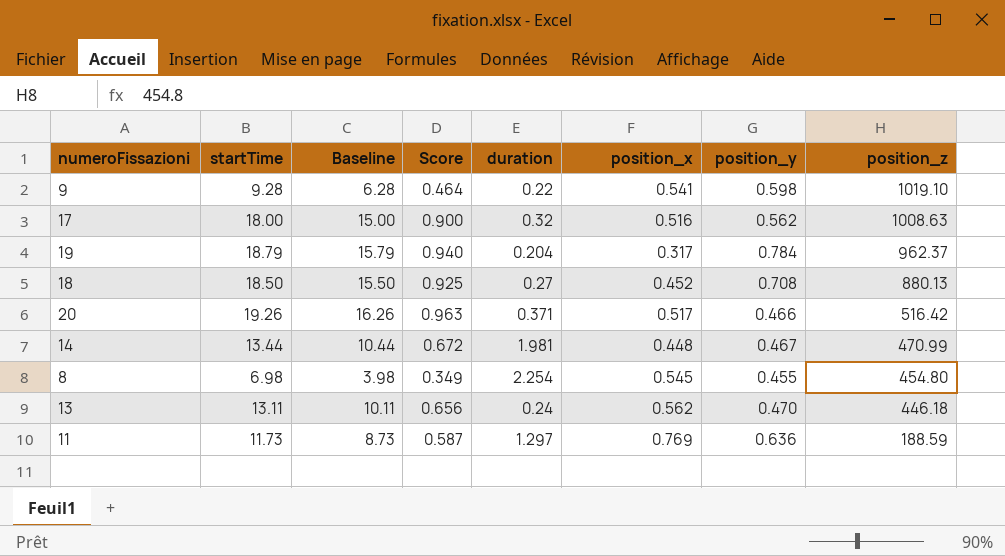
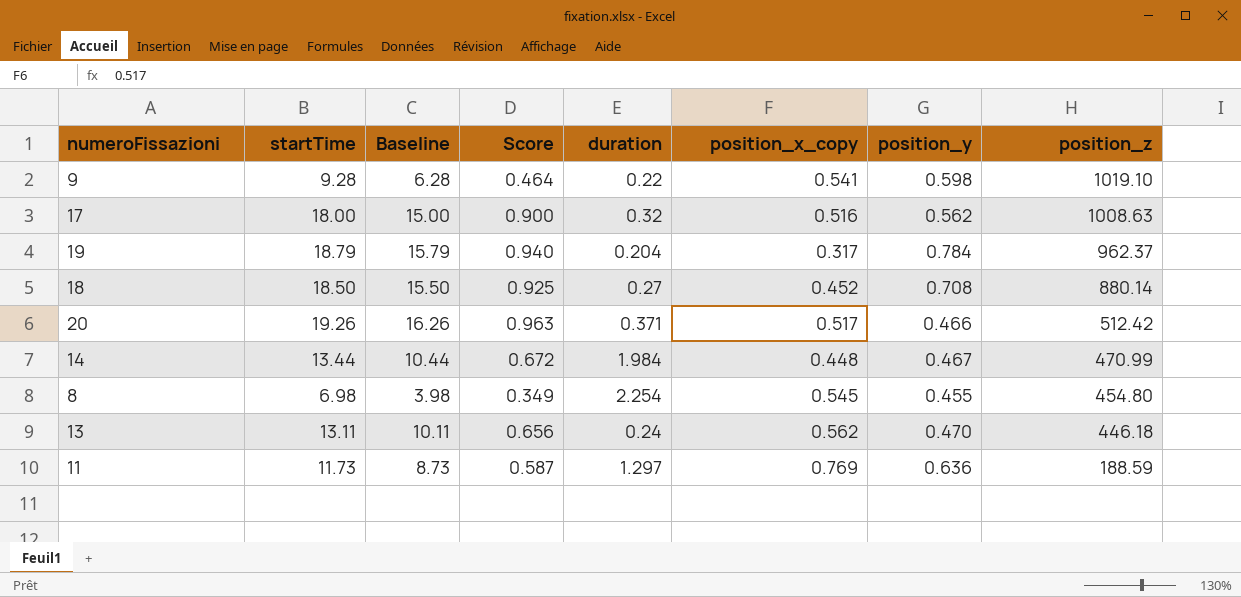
column name: position_x -> position_x_copy
18 | position_z: 880.13 -> 880.14
20 | position_z: 516.42 -> 512.42
14 | duration: 1.981 -> 1.984

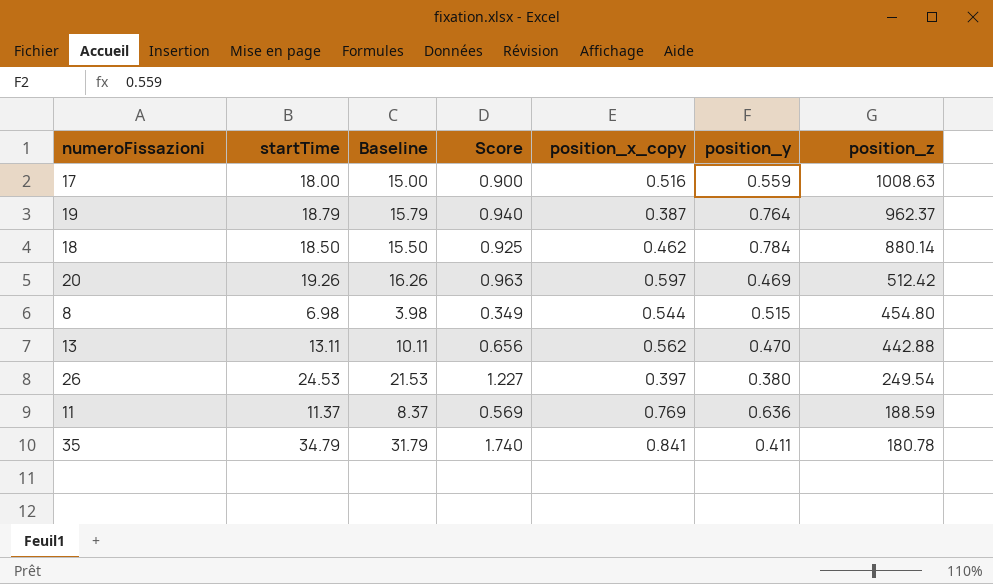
column duration | position: 5 -> none
row 9: 9.28 | 6.28 | 0.464 | 0.22 | 0.541 | 0.598 | 1019.10 -> none
row 14: 13.44 | 10.44 | 0.672 | 1.984 | 0.448 | 0.467 | 470.99 -> none
17 | position_y: 0.562 -> 0.559
19 | position_x_copy: 0.317 -> 0.387
19 | position_y: 0.784 -> 0.764
18 | position_x_copy: 0.452 -> 0.462
18 | position_y: 0.708 -> 0.784
20 | position_x_copy: 0.517 -> 0.597
20 | position_y: 0.466 -> 0.469
8 | position_x_copy: 0.545 -> 0.544
8 | position_y: 0.455 -> 0.515
13 | position_z: 446.18 -> 442.88
row 26: none -> 24.53 | 21.53 | 1.227 | 0.397 | 0.380 | 249.54
11 | startTime: 11.73 -> 11.37
11 | Baseline: 8.73 -> 8.37
11 | Score: 0.587 -> 0.569
row 35: none -> 34.79 | 31.79 | 1.740 | 0.841 | 0.411 | 180.78

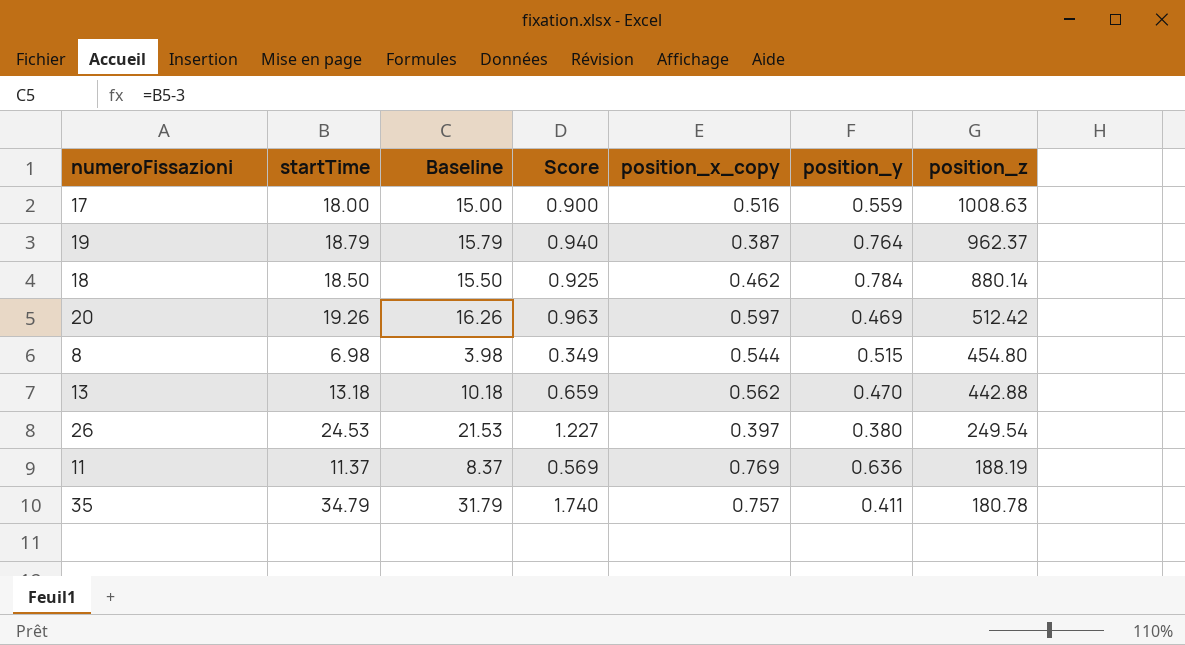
13 | startTime: 13.11 -> 13.18
13 | Baseline: 10.11 -> 10.18
13 | Score: 0.656 -> 0.659
11 | position_z: 188.59 -> 188.19
35 | position_x_copy: 0.841 -> 0.757

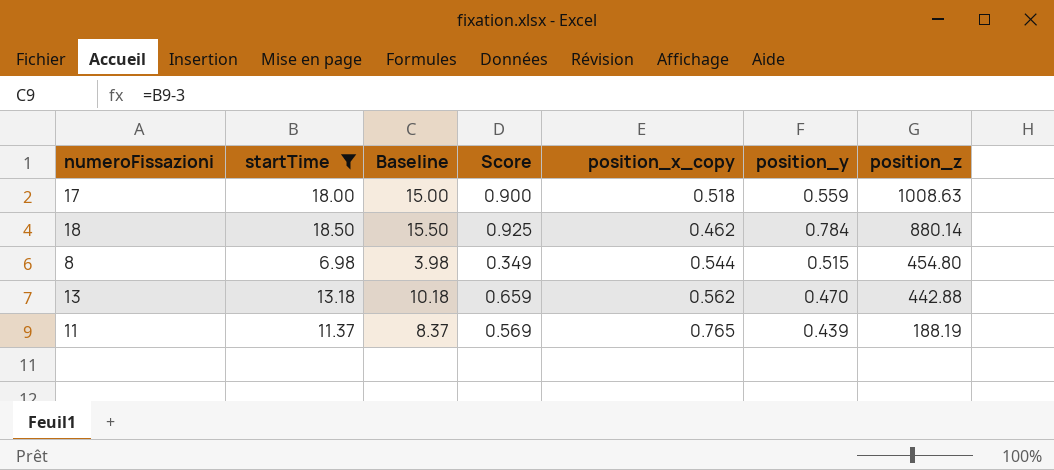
filter: none -> startTime <= 18.50
17 | position_x_copy: 0.516 -> 0.518
11 | position_x_copy: 0.769 -> 0.765
11 | position_y: 0.636 -> 0.439

